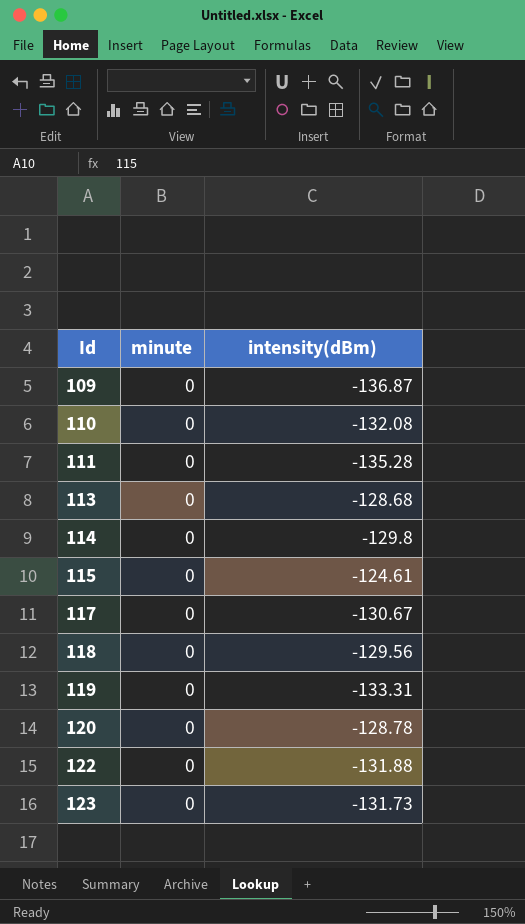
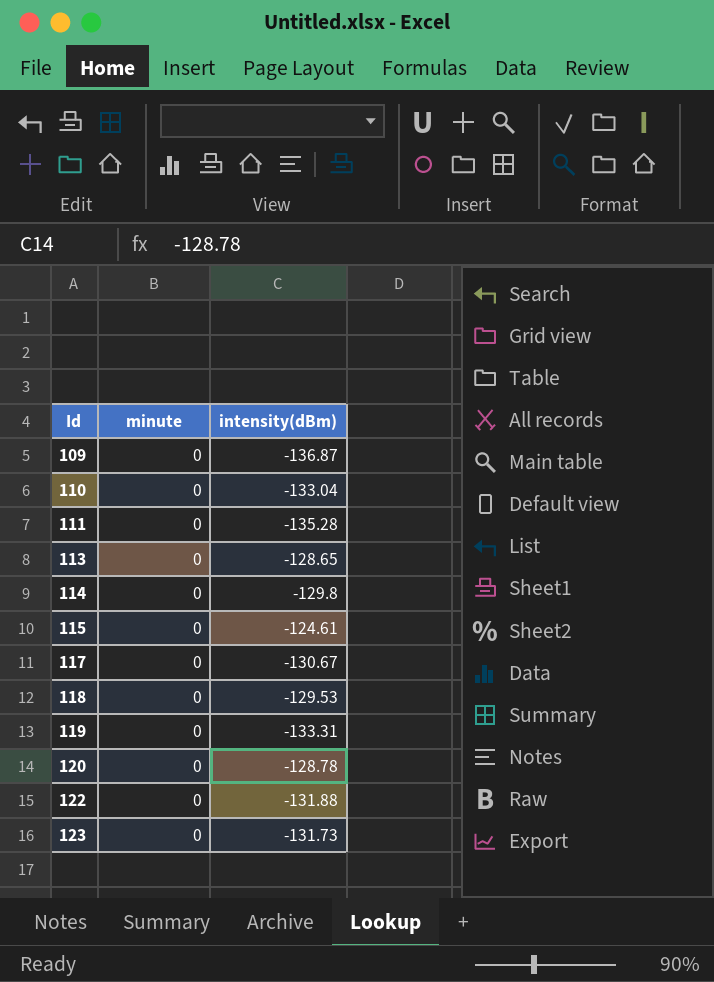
110 | intensity(dBm): -132.08 -> -133.04
113 | intensity(dBm): -128.68 -> -128.65
118 | intensity(dBm): -129.56 -> -129.53

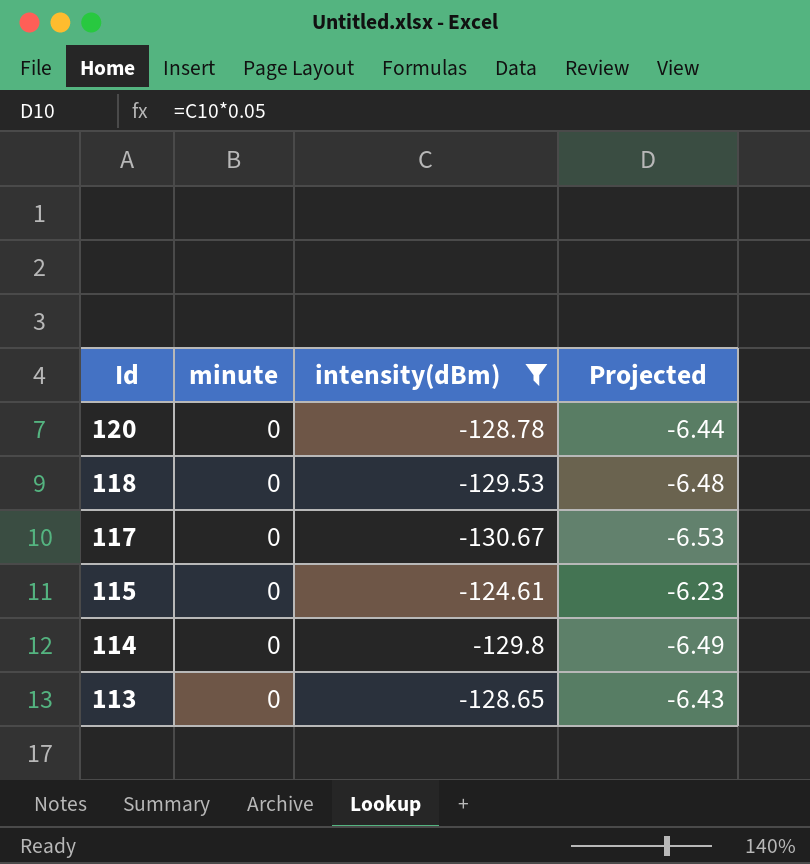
filter: none -> intensity(dBm) >= -130.67
row order: Id ascending -> Id descending
column Projected | formula: none -> [intensity(dBm)] * 0.05

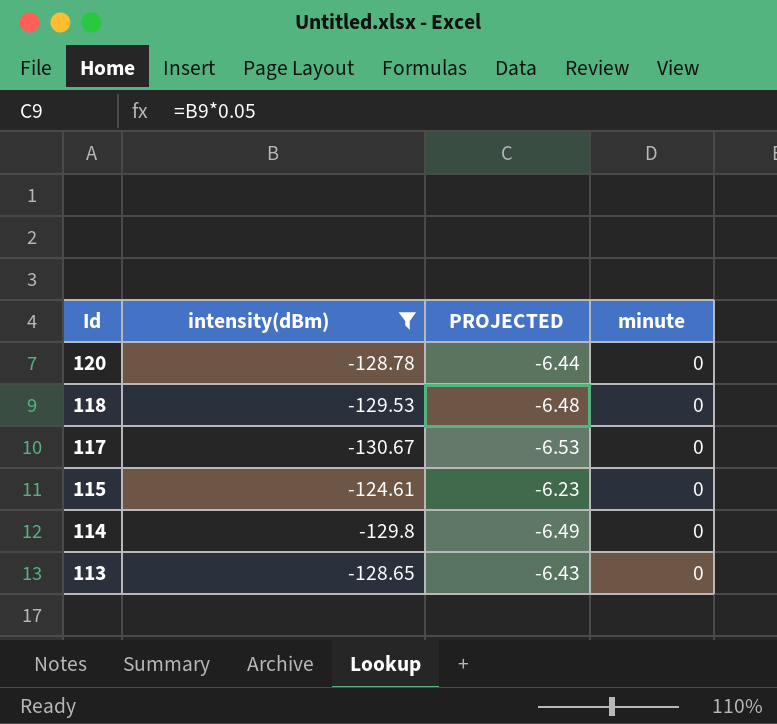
column name: Projected -> PROJECTED
column minute | position: 2 -> 4

